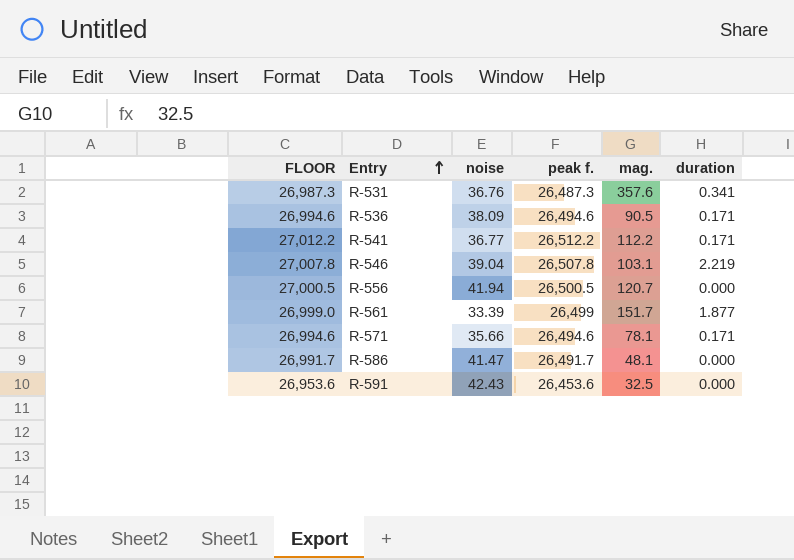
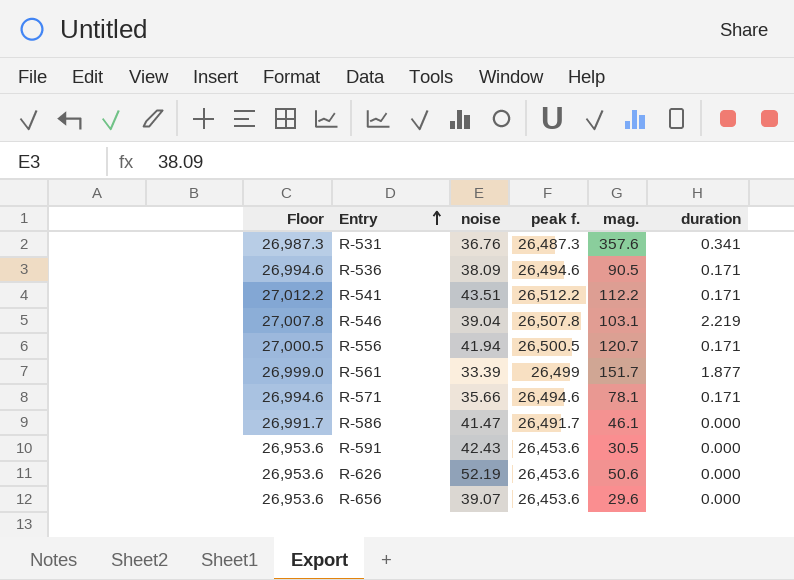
column name: FLOOR -> Floor
R-541 | noise: 36.77 -> 43.51
R-556 | duration: 0.000 -> 0.171
R-586 | mag.: 48.1 -> 46.1
R-591 | mag.: 32.5 -> 30.5
row R-626: none -> 26,953.6 | 52.19 | 26,453.6 | 50.6 | 0.000
row R-656: none -> 26,953.6 | 39.07 | 26,453.6 | 29.6 | 0.000

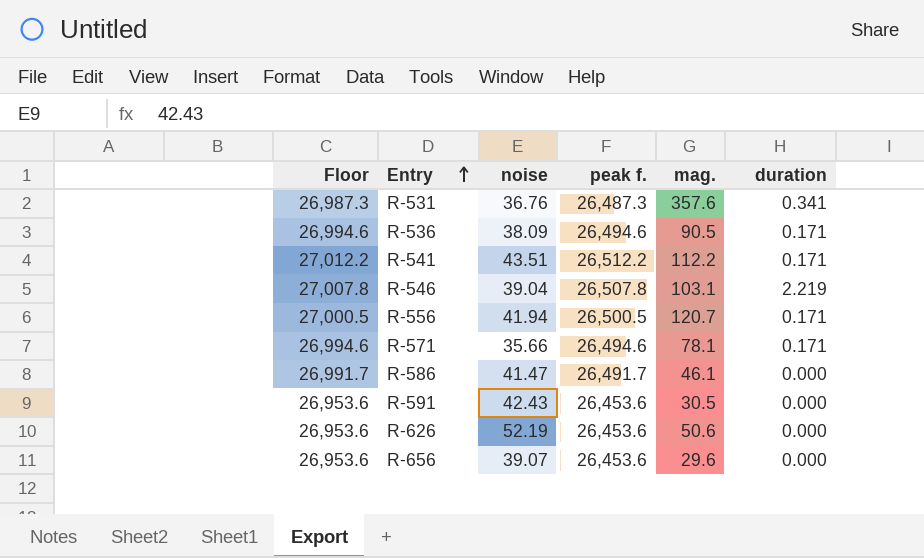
row R-561: 26,999.0 | 33.39 | 26,499 | 151.7 | 1.877 -> none

